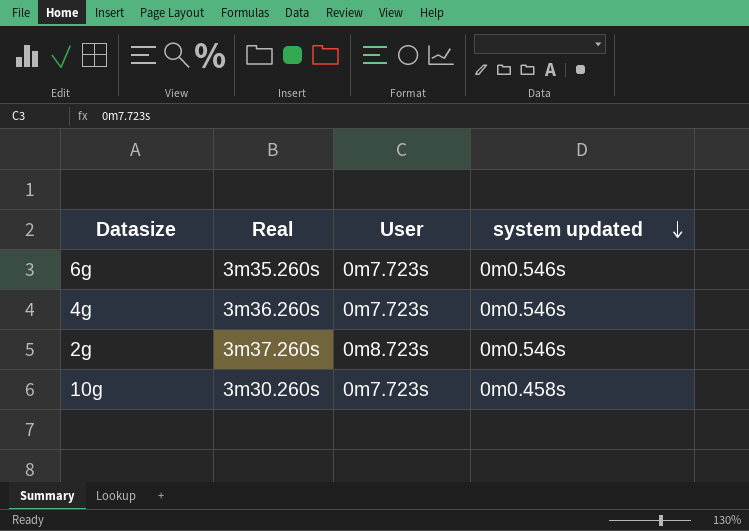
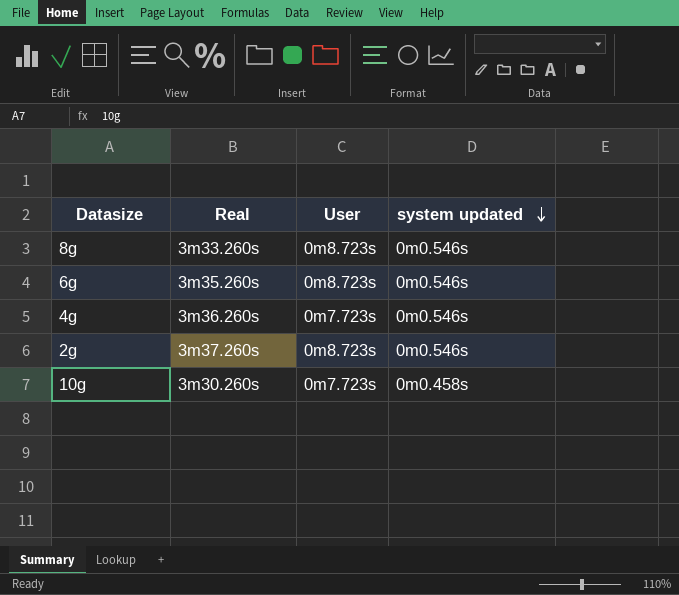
row 8g: none -> 3m33.260s | 0m8.723s | 0m0.546s
6g | User: 0m7.723s -> 0m8.723s

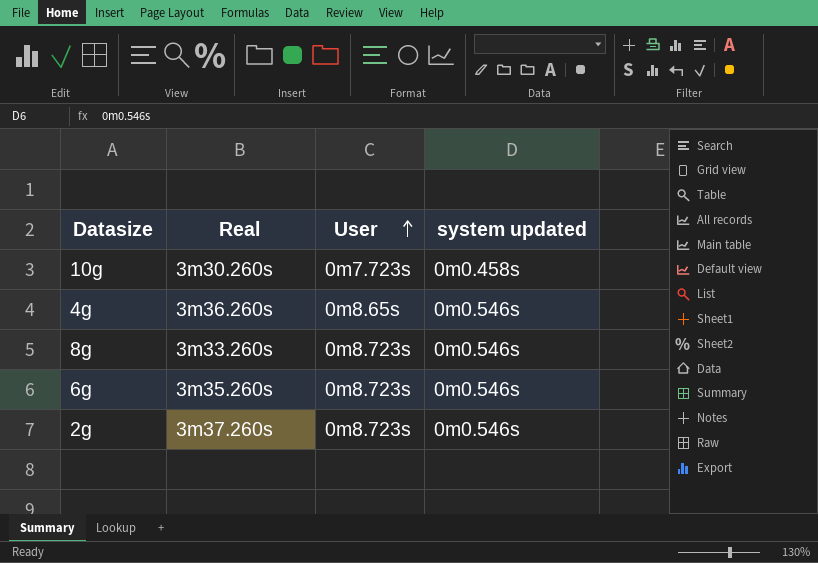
row order: system updated descending -> User ascending
4g | User: 0m7.723s -> 0m8.65s

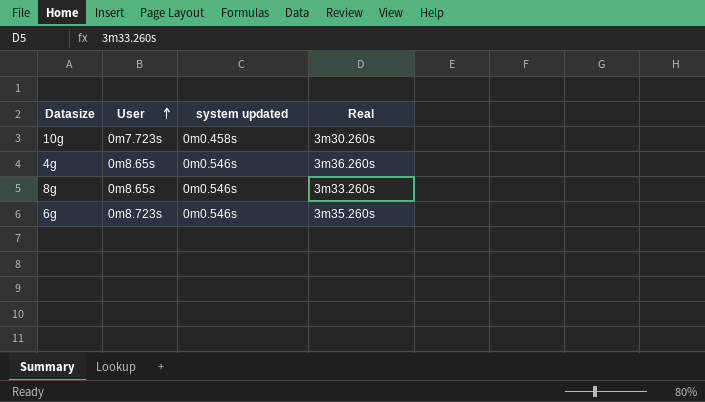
column Real | position: 2 -> 4
row 2g: 3m37.260s | 0m8.723s | 0m0.546s -> none
8g | User: 0m8.723s -> 0m8.65s

